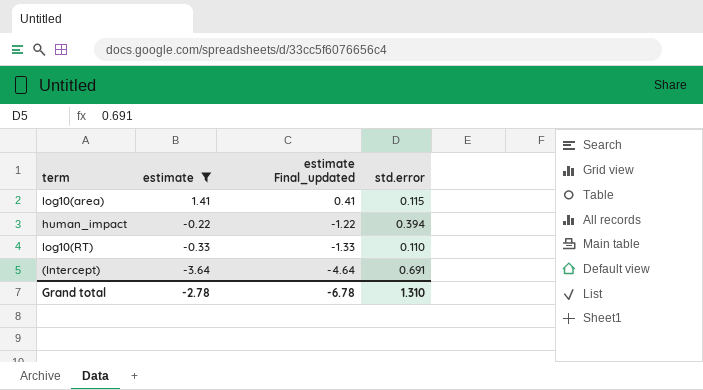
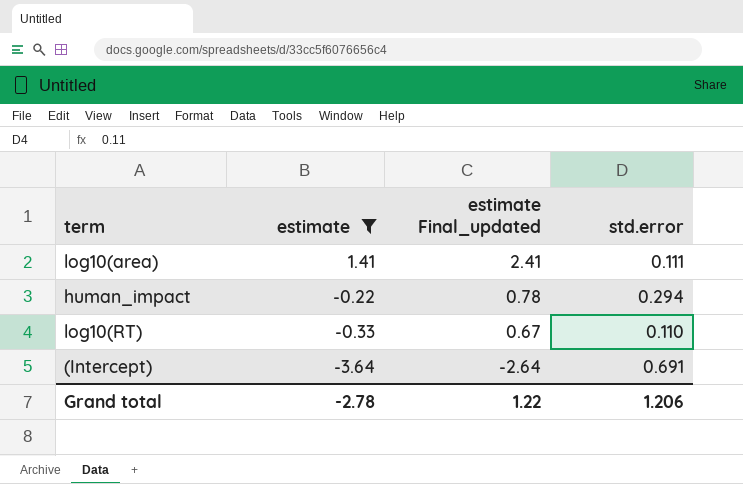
column estimate Final_updated | formula: [estimate] - 1 -> [estimate] + 1
log10(area) | std.error: 0.115 -> 0.111
human_impact | std.error: 0.394 -> 0.294
Grand total | estimate Final_updated: -6.78 -> 1.22
Grand total | std.error: 1.310 -> 1.206

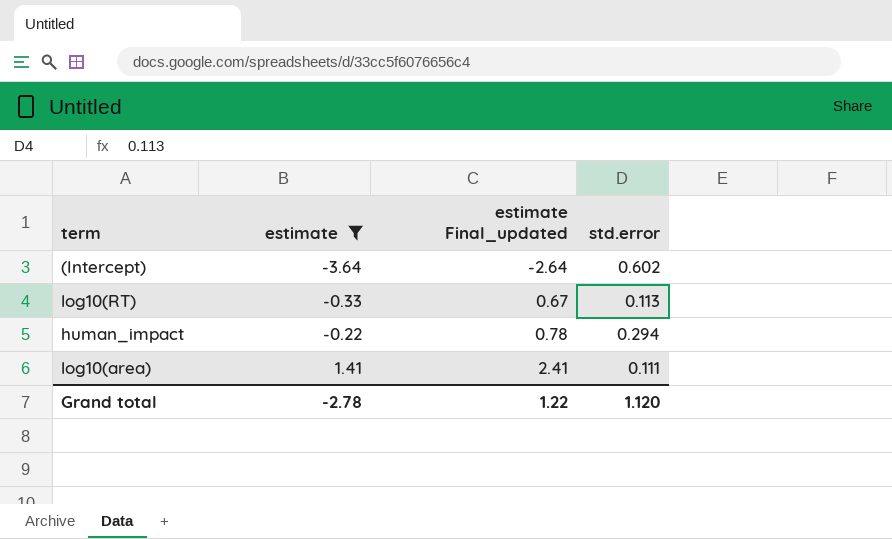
row order: estimate descending -> estimate ascending
(Intercept) | std.error: 0.691 -> 0.602
log10(RT) | std.error: 0.110 -> 0.113
Grand total | std.error: 1.206 -> 1.120

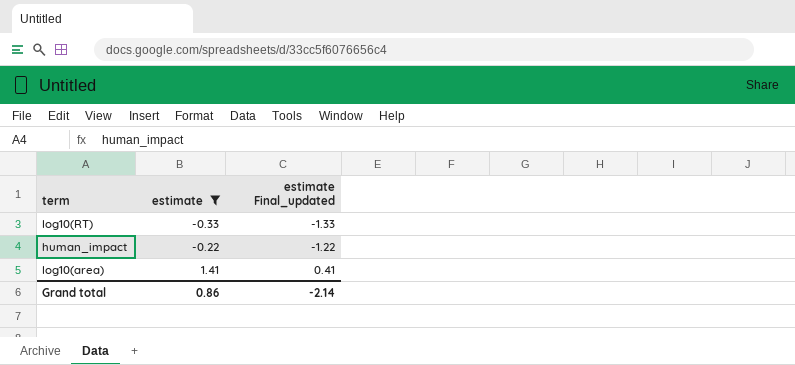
column std.error | position: 4 -> none
column estimate Final_updated | formula: [estimate] + 1 -> [estimate] - 1
row (Intercept): -3.64 | -2.64 | 0.602 -> none
Grand total | estimate: -2.78 -> 0.86
Grand total | estimate Final_updated: 1.22 -> -2.14

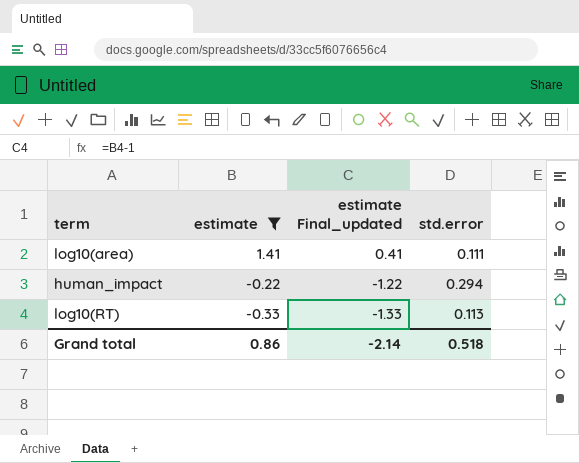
row order: estimate ascending -> estimate descending
column std.error | position: none -> 4

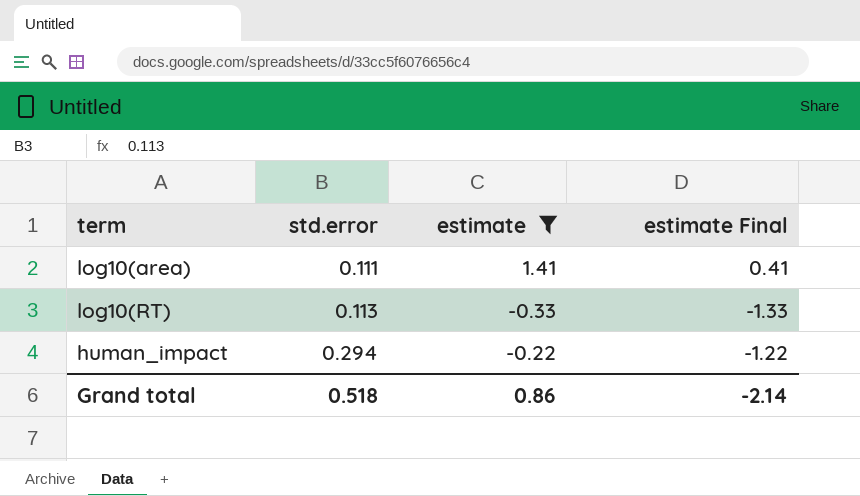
row order: estimate descending -> std.error ascending
column std.error | position: 4 -> 2
column name: estimate Final_updated -> estimate Final

